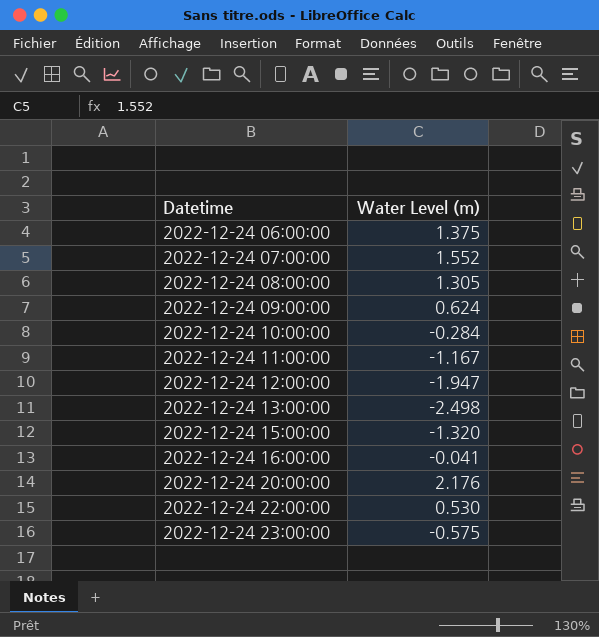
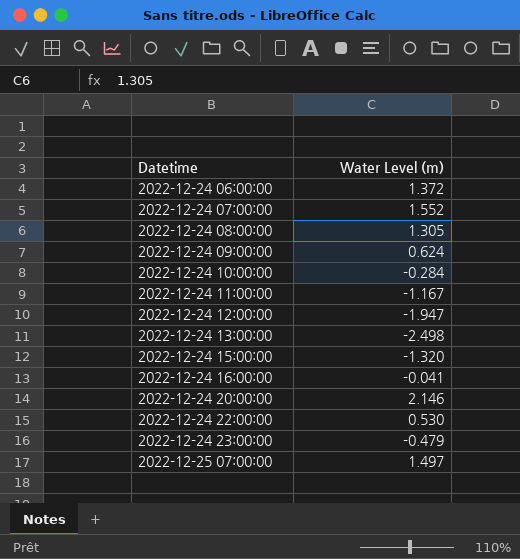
2022-12-24 06:00:00 | Water Level (m): 1.375 -> 1.372
2022-12-24 20:00:00 | Water Level (m): 2.176 -> 2.146
2022-12-24 23:00:00 | Water Level (m): -0.575 -> -0.479
row 2022-12-25 07:00:00: none -> 1.497

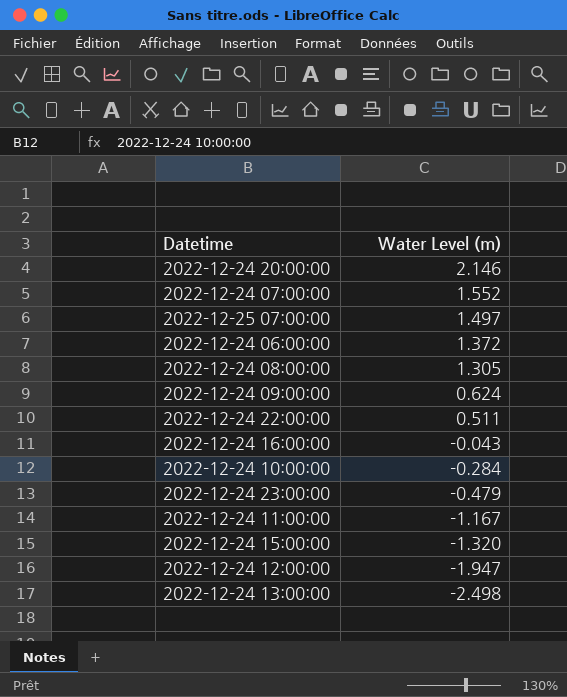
row order: Datetime ascending -> Water Level (m) descending
2022-12-24 22:00:00 | Water Level (m): 0.530 -> 0.511
2022-12-24 16:00:00 | Water Level (m): -0.041 -> -0.043

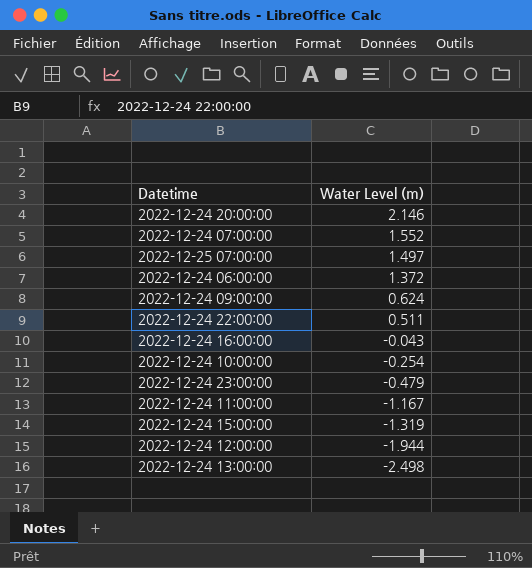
row 2022-12-24 08:00:00: 1.305 -> none
2022-12-24 10:00:00 | Water Level (m): -0.284 -> -0.254
2022-12-24 15:00:00 | Water Level (m): -1.320 -> -1.319
2022-12-24 12:00:00 | Water Level (m): -1.947 -> -1.944

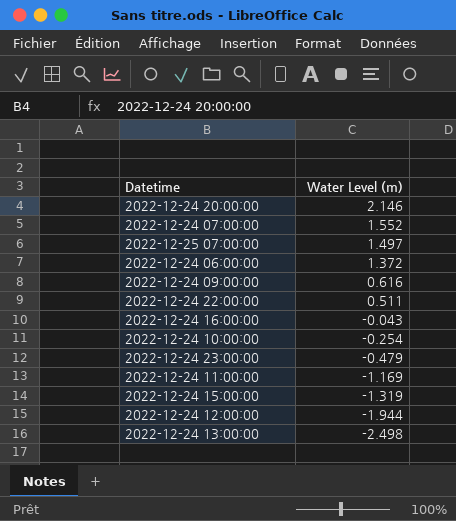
2022-12-24 09:00:00 | Water Level (m): 0.624 -> 0.616
2022-12-24 11:00:00 | Water Level (m): -1.167 -> -1.169

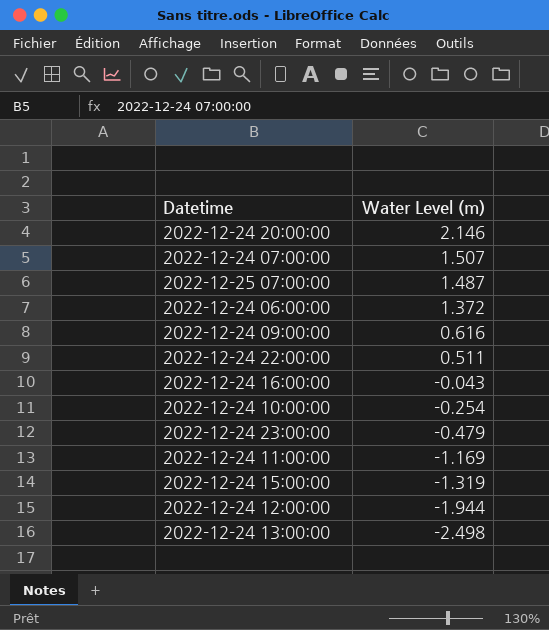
2022-12-24 07:00:00 | Water Level (m): 1.552 -> 1.507
2022-12-25 07:00:00 | Water Level (m): 1.497 -> 1.487

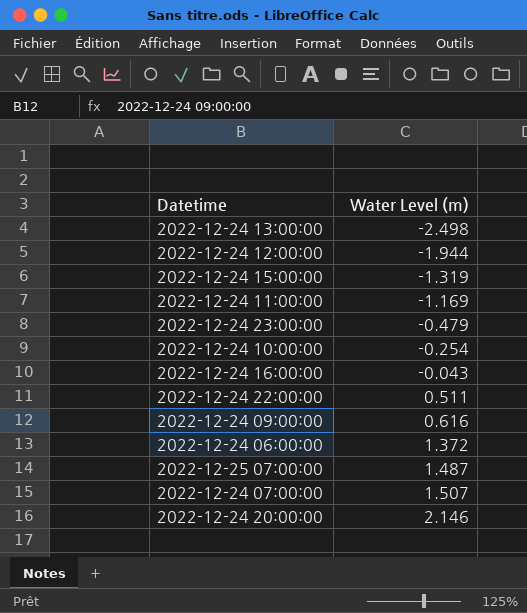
row order: Water Level (m) descending -> Water Level (m) ascending

